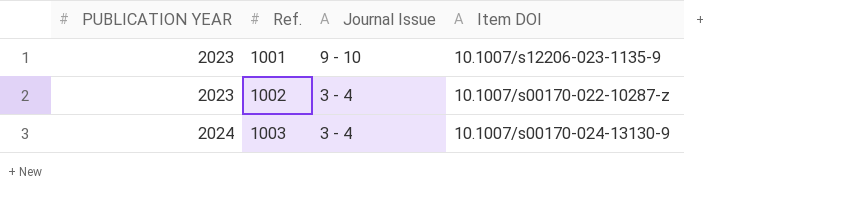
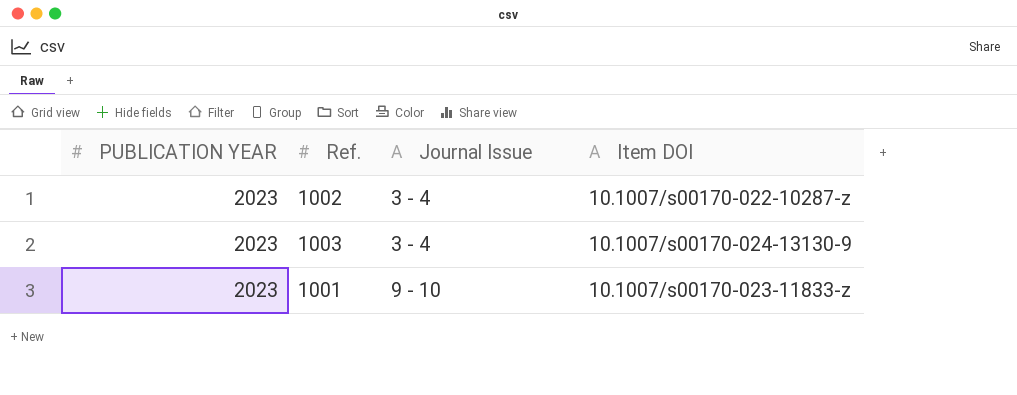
row order: PUBLICATION YEAR ascending -> Journal Issue ascending
1003 | PUBLICATION YEAR: 2024 -> 2023
1001 | Item DOI: 10.1007/s12206-023-1135-9 -> 10.1007/s00170-023-11833-z

